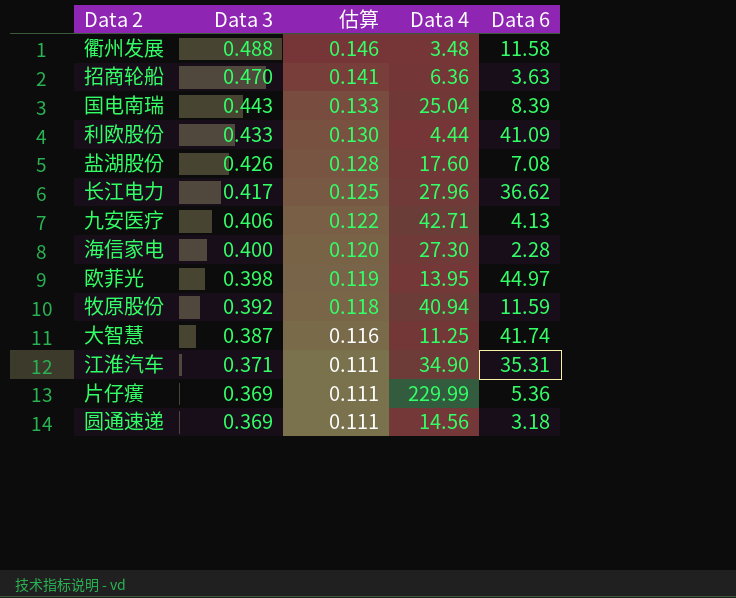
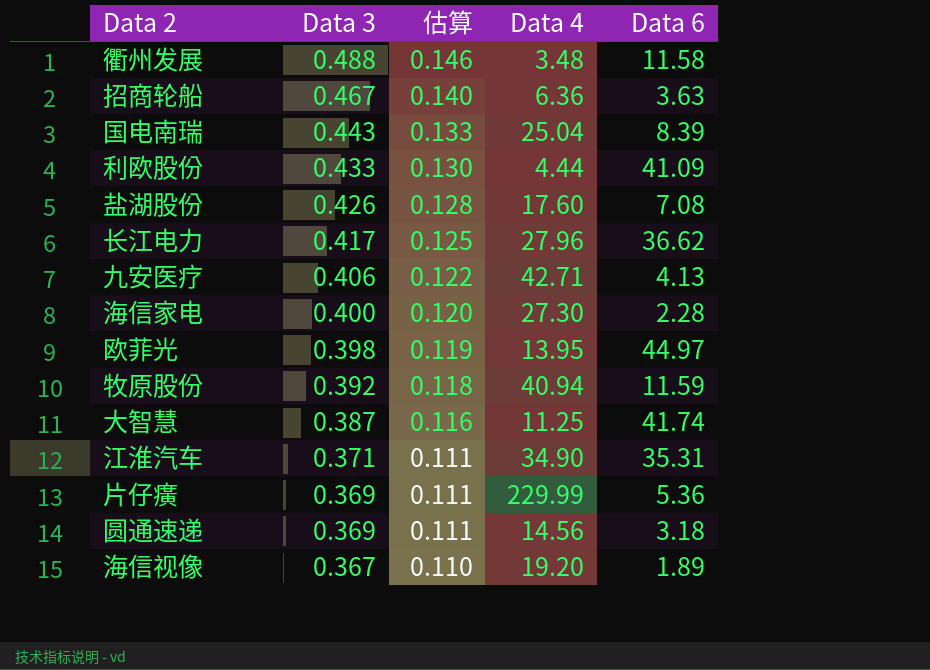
招商轮船 | Data 3: 0.470 -> 0.467
招商轮船 | 估算: 0.141 -> 0.140
row 海信视像: none -> 0.367 | 0.110 | 19.20 | 1.89

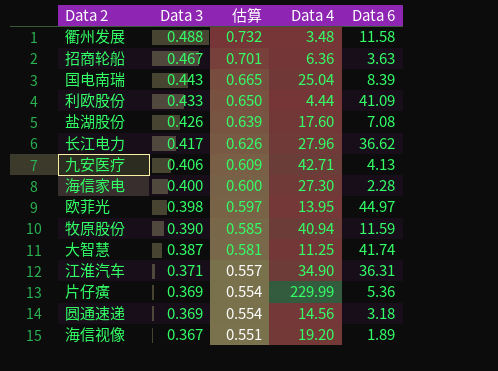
column 估算 | formula: [Data 3] * 0.3 -> [Data 3] * 1.5
牧原股份 | Data 3: 0.392 -> 0.390
江淮汽车 | Data 6: 35.31 -> 36.31

